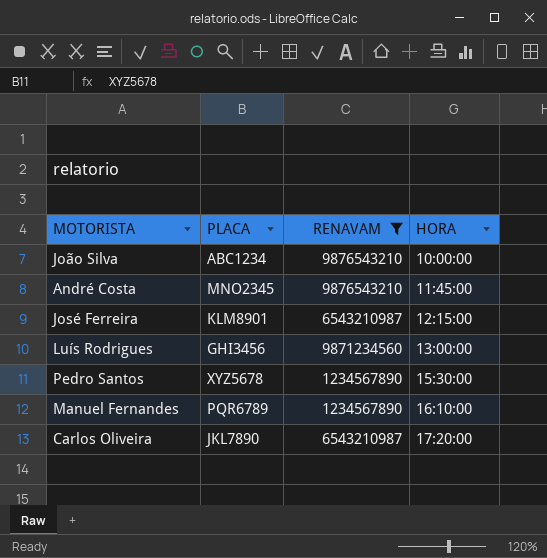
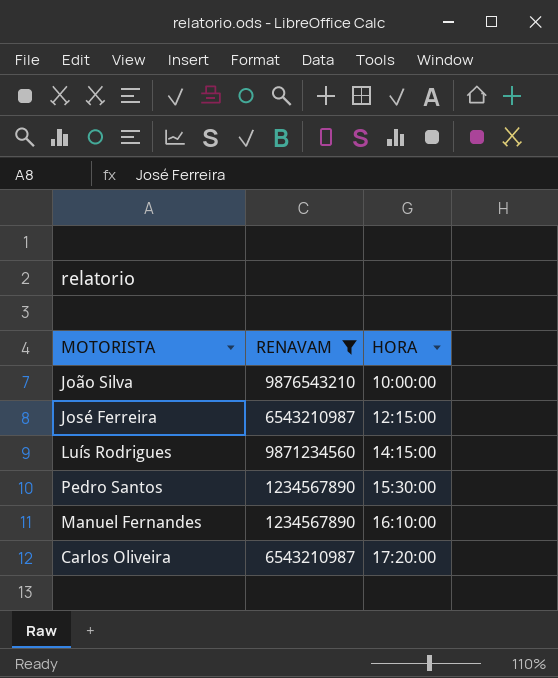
column PLACA | position: 2 -> none
row André Costa: MNO2345 | 9876543210 | 11:45:00 -> none
Luís Rodrigues | HORA: 13:00:00 -> 14:15:00

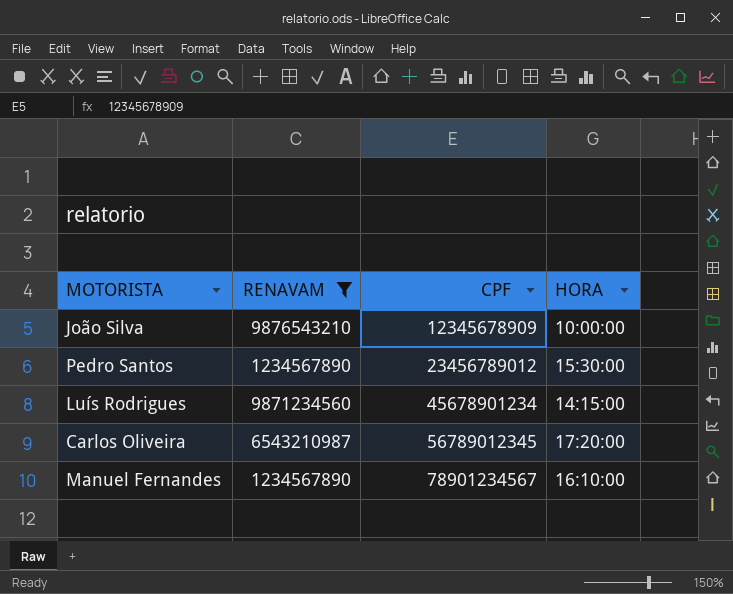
row order: HORA ascending -> CPF ascending
column CPF | position: none -> 3
row José Ferreira: 6543210987 | 12:15:00 -> none

